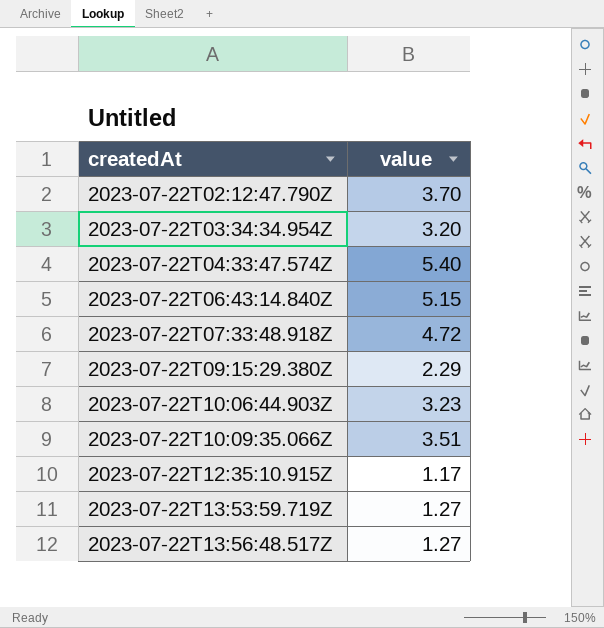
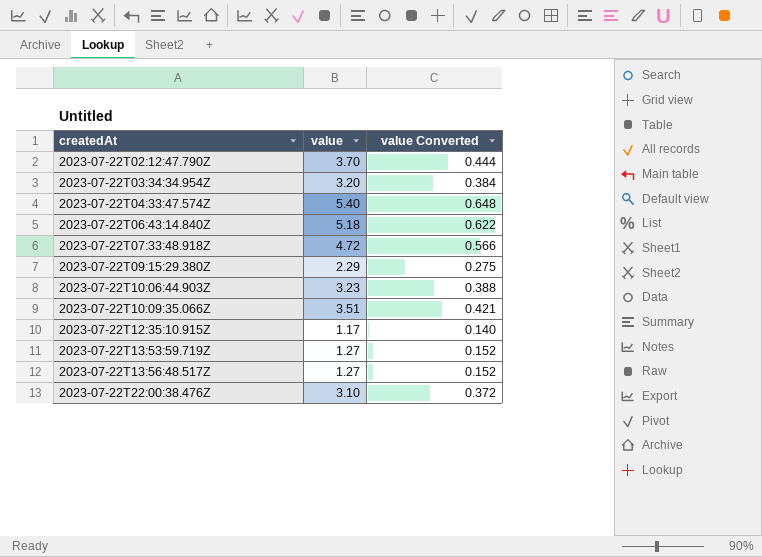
column value Converted | formula: none -> [value] * 0.12
2023-07-22T06:43:14.840Z | value: 5.15 -> 5.18
row 2023-07-22T22:00:38.476Z: none -> 3.10 | 0.372

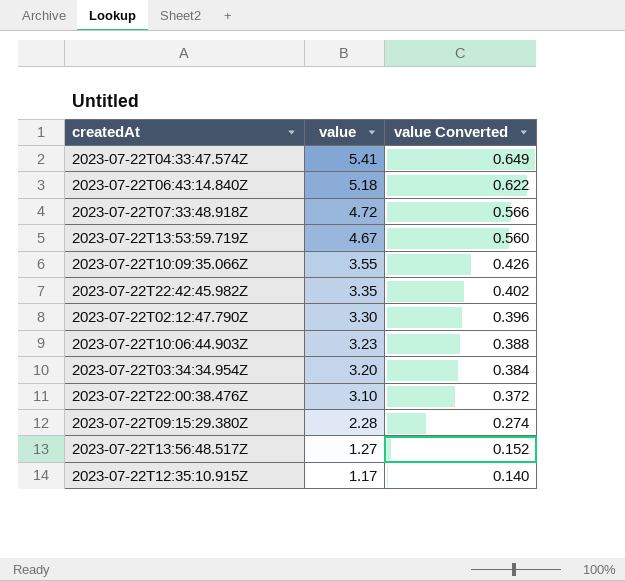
row order: createdAt ascending -> value descending
2023-07-22T04:33:47.574Z | value: 5.40 -> 5.41
2023-07-22T04:33:47.574Z | value Converted: 0.648 -> 0.649
2023-07-22T13:53:59.719Z | value: 1.27 -> 4.67
2023-07-22T13:53:59.719Z | value Converted: 0.152 -> 0.560
2023-07-22T10:09:35.066Z | value: 3.51 -> 3.55
2023-07-22T10:09:35.066Z | value Converted: 0.421 -> 0.426
row 2023-07-22T22:42:45.982Z: none -> 3.35 | 0.402
2023-07-22T02:12:47.790Z | value: 3.70 -> 3.30
2023-07-22T02:12:47.790Z | value Converted: 0.444 -> 0.396
2023-07-22T09:15:29.380Z | value: 2.29 -> 2.28
2023-07-22T09:15:29.380Z | value Converted: 0.275 -> 0.274

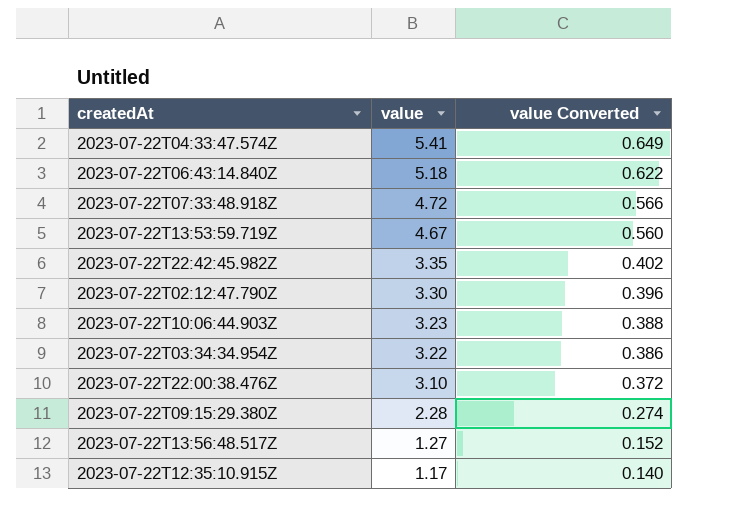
row 2023-07-22T10:09:35.066Z: 3.55 | 0.426 -> none
2023-07-22T03:34:34.954Z | value: 3.20 -> 3.22
2023-07-22T03:34:34.954Z | value Converted: 0.384 -> 0.386

